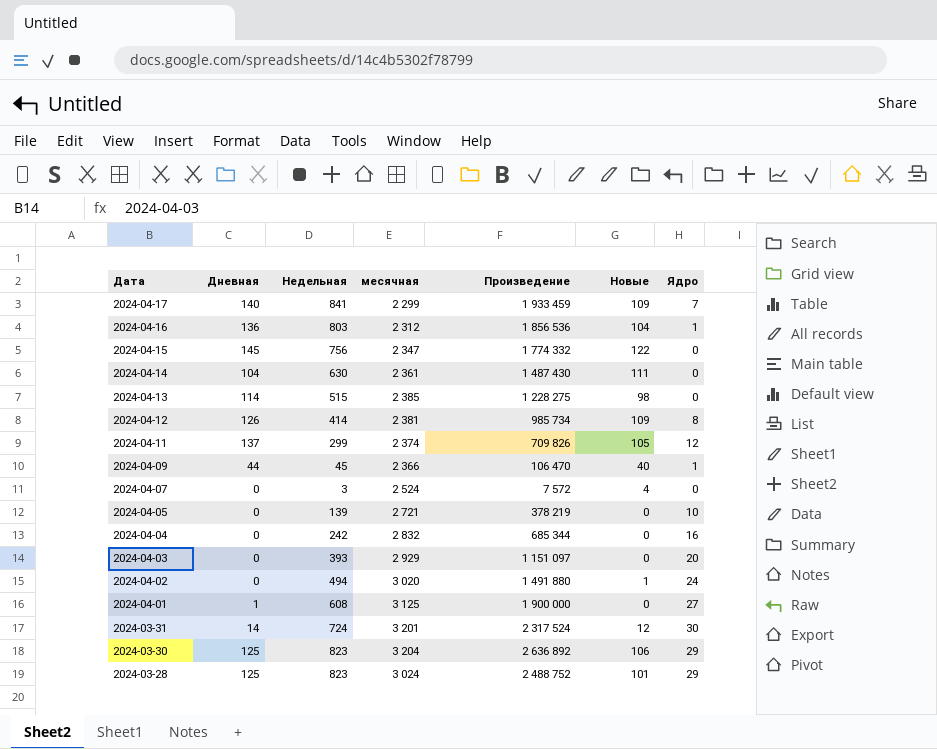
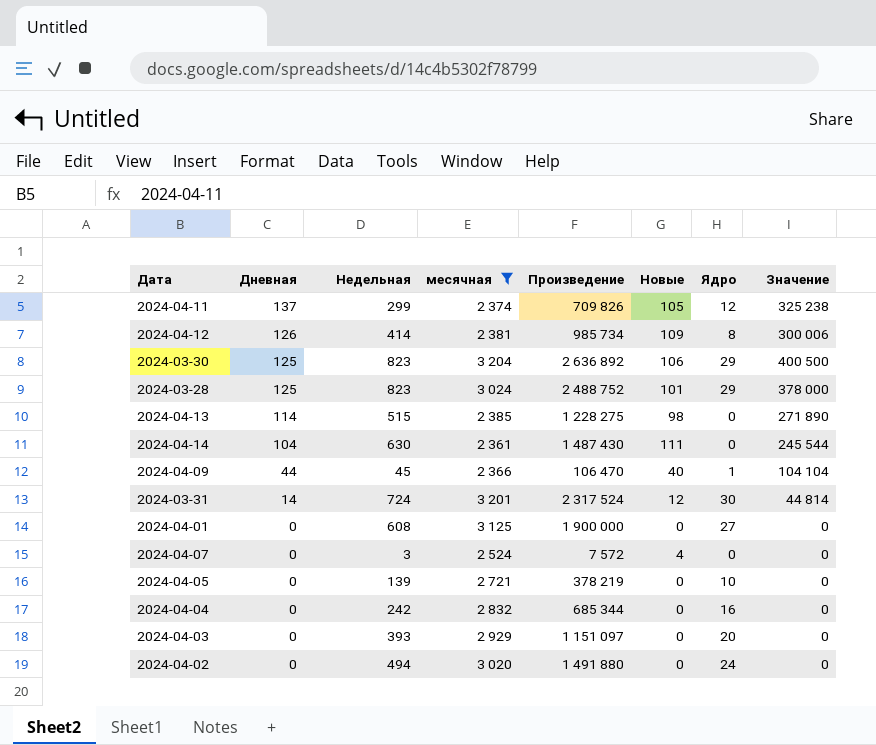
filter: none -> месячная >= 2 361
row order: Дата descending -> Дневная descending
column Значение | formula: none -> [Дневная] * [месячная]
2024-04-01 | Дневная: 1 -> 0
2024-04-02 | Новые: 1 -> 0

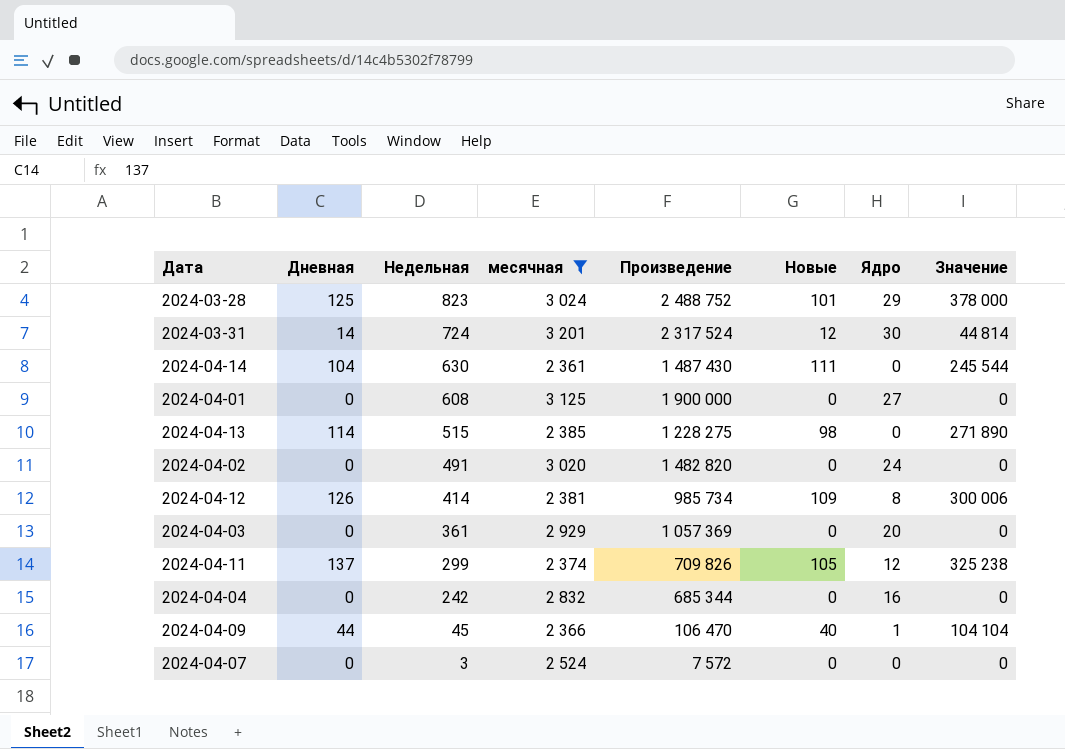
row order: Дневная descending -> Недельная descending
row 2024-03-30: 125 | 823 | 3 204 | 2 636 892 | 106 | 29 | 400 500 -> none
row 2024-04-05: 0 | 139 | 2 721 | 378 219 | 0 | 10 | 0 -> none
2024-04-02 | Недельная: 494 -> 491
2024-04-02 | Произведение: 1 491 880 -> 1 482 820
2024-04-03 | Недельная: 393 -> 361
2024-04-03 | Произведение: 1 151 097 -> 1 057 369
2024-04-07 | Новые: 4 -> 0

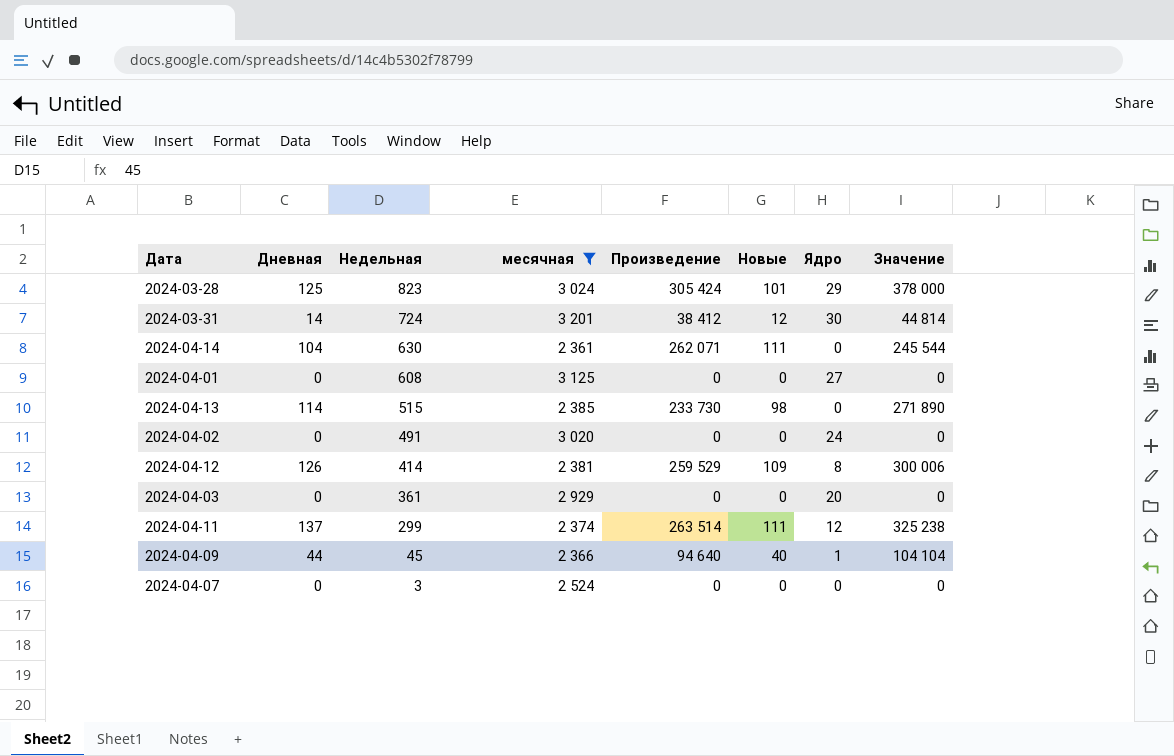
column Произведение | formula: [Недельная] * [месячная] -> [месячная] * [Новые]
row 2024-04-04: 0 | 242 | 2 832 | 685 344 | 0 | 16 | 0 -> none
2024-04-11 | Новые: 105 -> 111

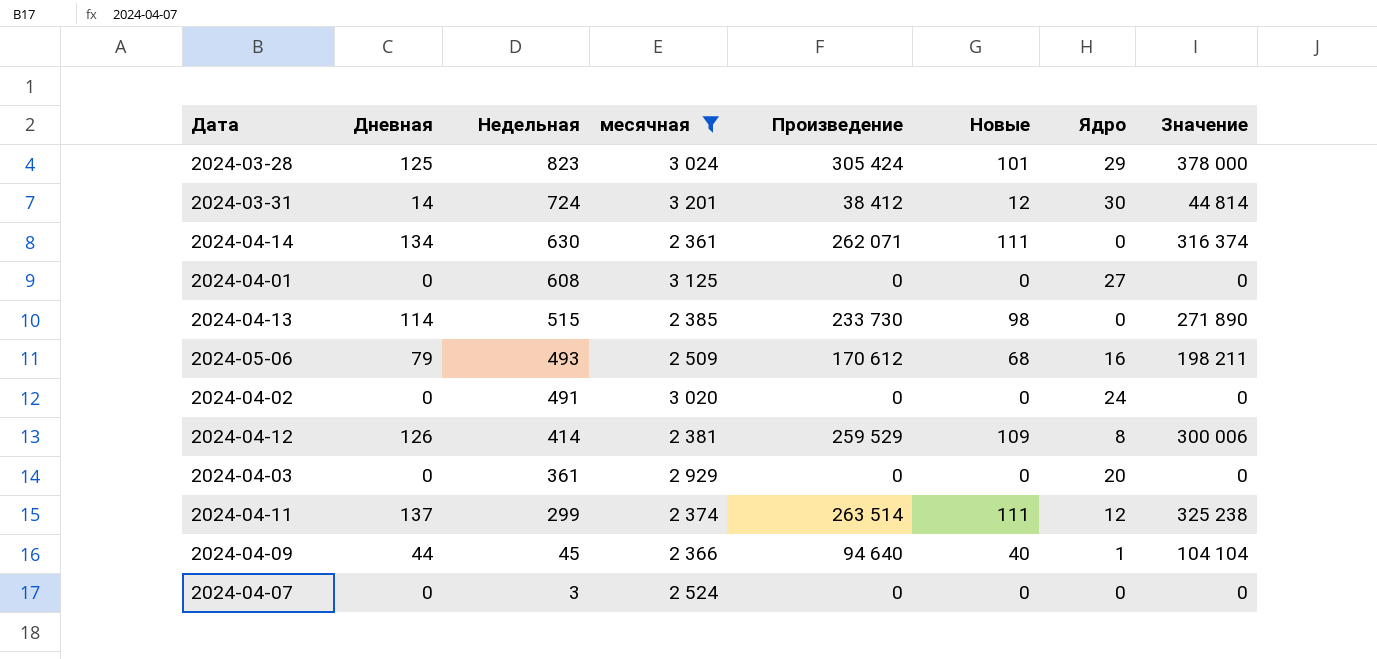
2024-04-14 | Дневная: 104 -> 134
2024-04-14 | Значение: 245 544 -> 316 374
row 2024-05-06: none -> 79 | 493 | 2 509 | 170 612 | 68 | 16 | 198 211

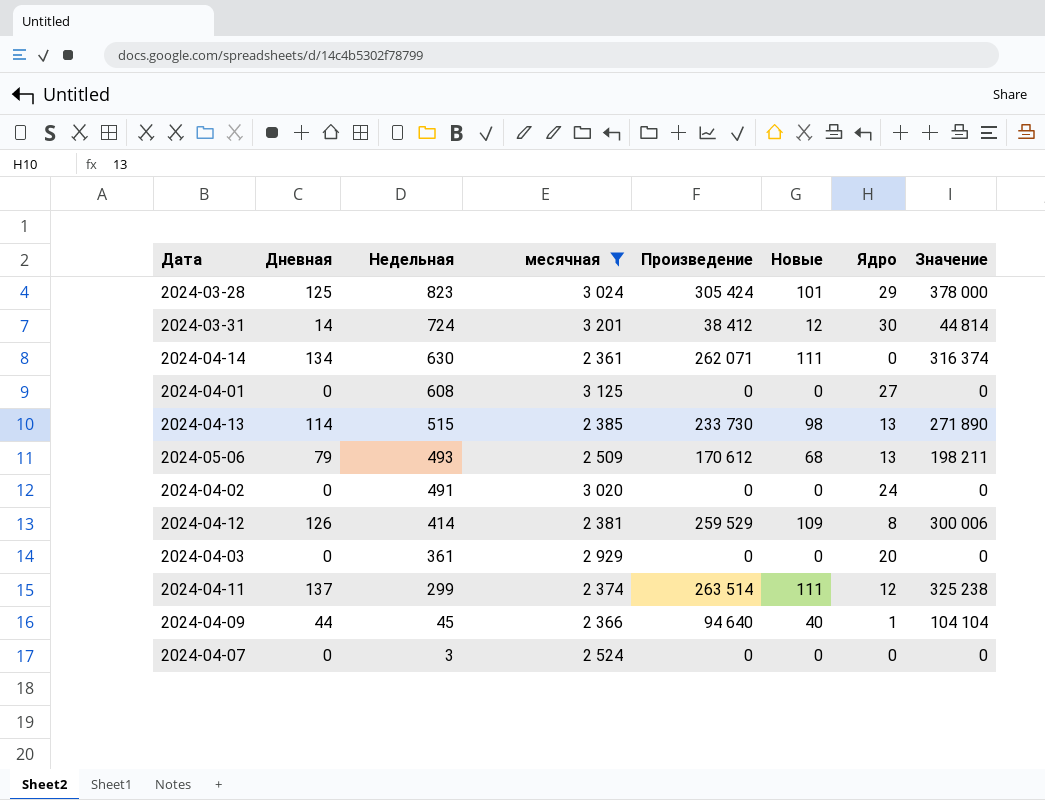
2024-04-13 | Ядро: 0 -> 13
2024-05-06 | Ядро: 16 -> 13

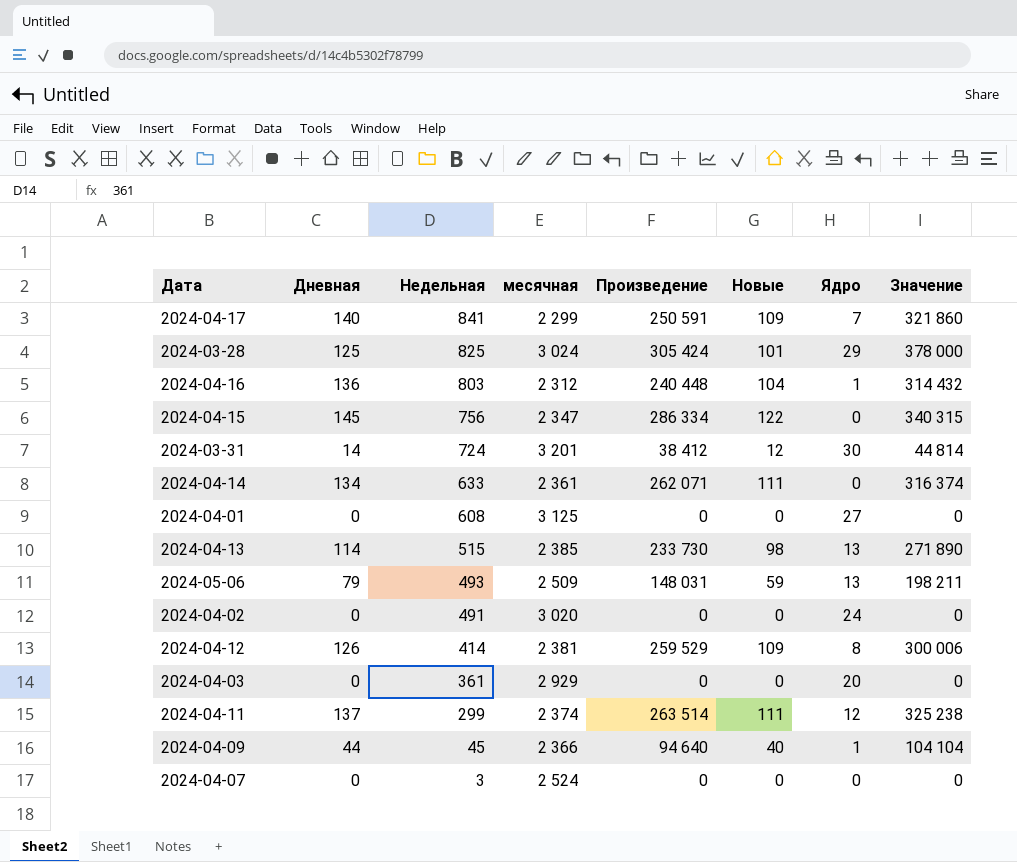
filter: месячная >= 2 361 -> none
2024-03-28 | Недельная: 823 -> 825
2024-04-14 | Недельная: 630 -> 633
2024-05-06 | Произведение: 170 612 -> 148 031
2024-05-06 | Новые: 68 -> 59

